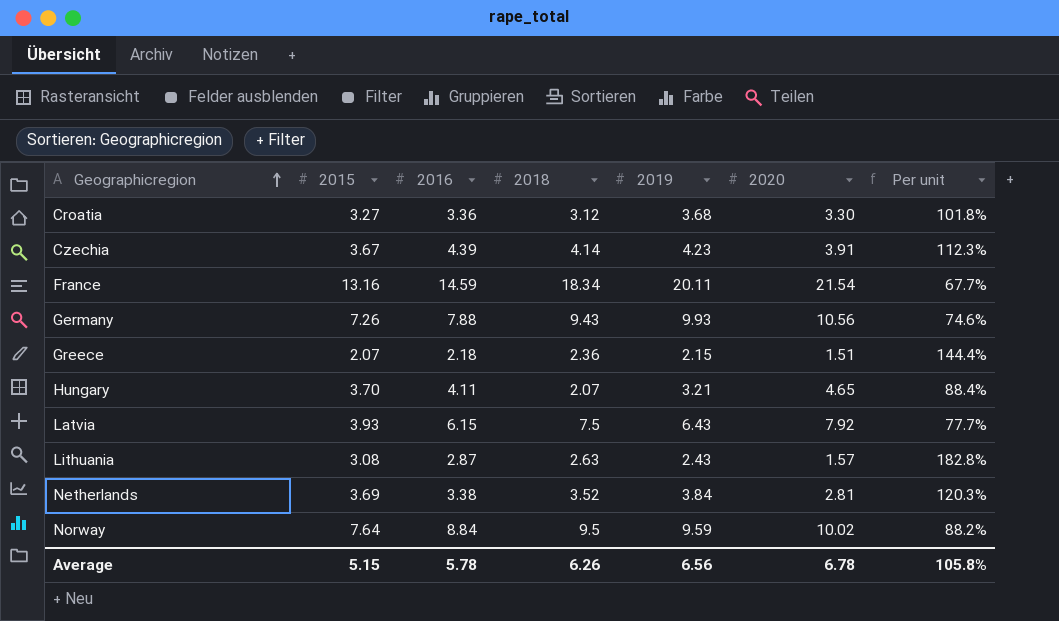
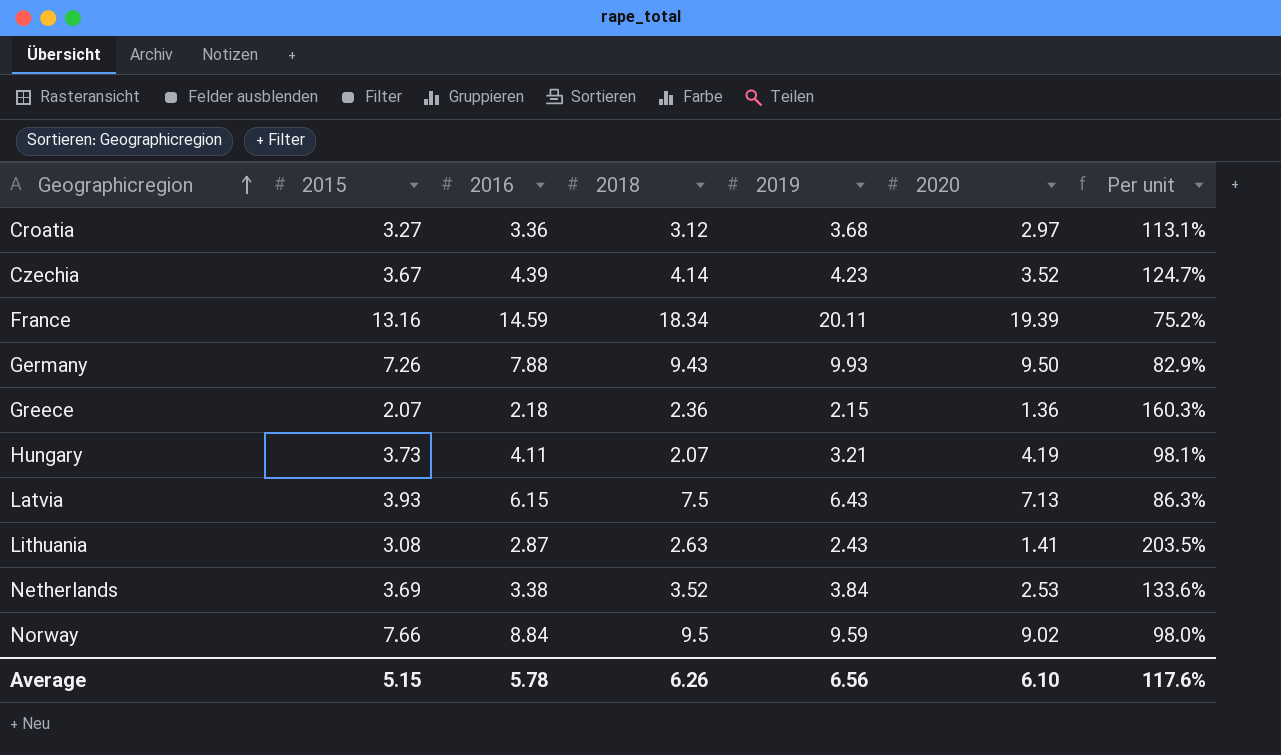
Croatia | 2020: 3.30 -> 2.97
Croatia | Per unit: 101.8% -> 113.1%
Czechia | 2020: 3.91 -> 3.52
Czechia | Per unit: 112.3% -> 124.7%
France | 2020: 21.54 -> 19.39
France | Per unit: 67.7% -> 75.2%
Germany | 2020: 10.56 -> 9.50
Germany | Per unit: 74.6% -> 82.9%
Greece | 2020: 1.51 -> 1.36
Greece | Per unit: 144.4% -> 160.3%
Hungary | 2015: 3.70 -> 3.73
Hungary | 2020: 4.65 -> 4.19
Hungary | Per unit: 88.4% -> 98.1%
Latvia | 2020: 7.92 -> 7.13
Latvia | Per unit: 77.7% -> 86.3%
Lithuania | 2020: 1.57 -> 1.41
Lithuania | Per unit: 182.8% -> 203.5%
Netherlands | 2020: 2.81 -> 2.53
Netherlands | Per unit: 120.3% -> 133.6%
Norway | 2015: 7.64 -> 7.66
Norway | 2020: 10.02 -> 9.02
Norway | Per unit: 88.2% -> 98.0%
Average | 2020: 6.78 -> 6.10
Average | Per unit: 105.8% -> 117.6%

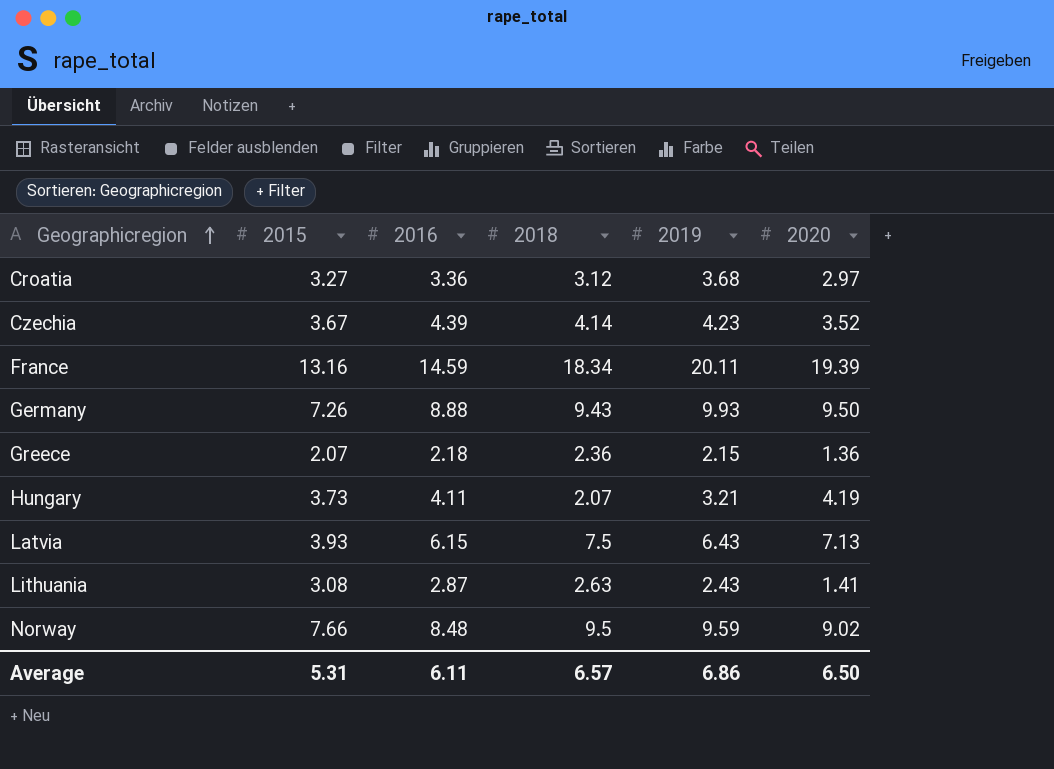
column Per unit | formula: [2016] / [2020] -> none
row Netherlands: 3.69 | 3.38 | 3.52 | 3.84 | 2.53 | 133.6% -> none
Germany | 2016: 7.88 -> 8.88
Norway | 2016: 8.84 -> 8.48
Average | 2015: 5.15 -> 5.31
Average | 2016: 5.78 -> 6.11
Average | 2018: 6.26 -> 6.57
Average | 2019: 6.56 -> 6.86
Average | 2020: 6.10 -> 6.50

